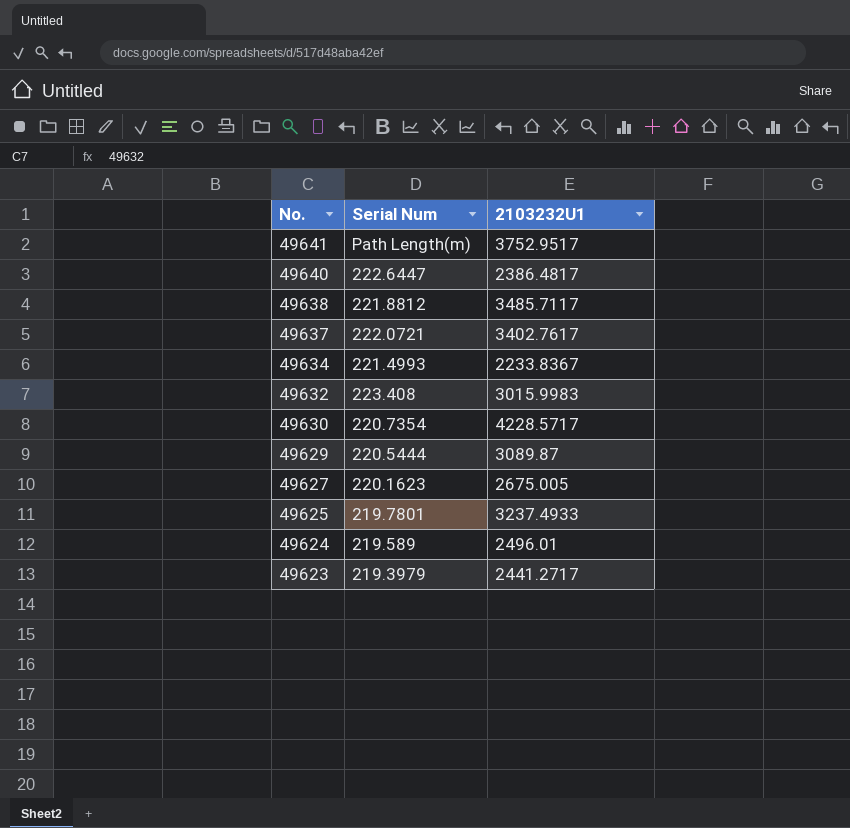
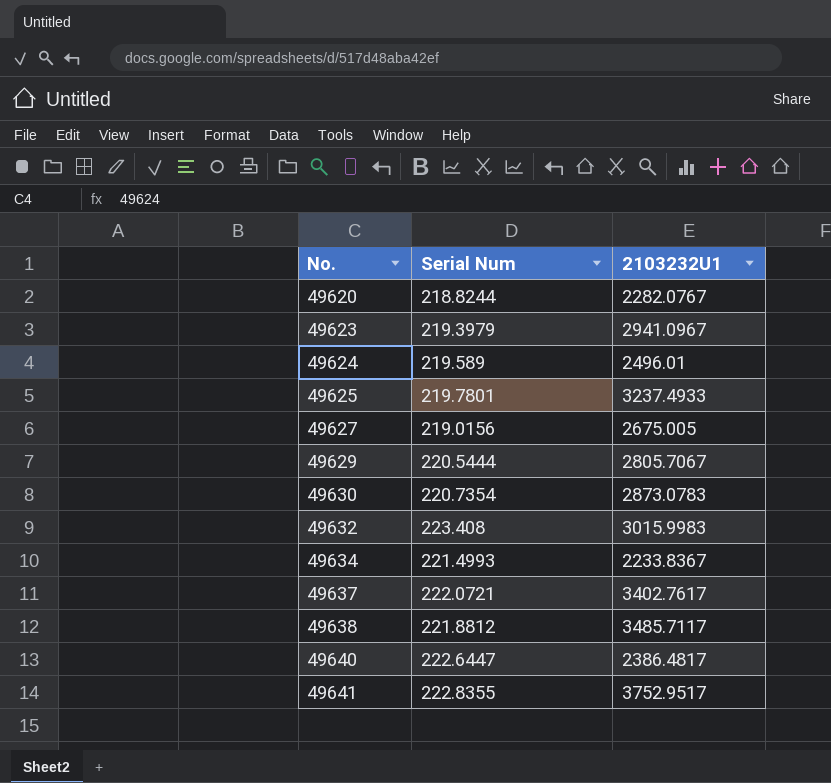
row order: No. descending -> No. ascending
row 49620: none -> 218.8244 | 2282.0767
49623 | 2103232U1: 2441.2717 -> 2941.0967
49627 | Serial Num: 220.1623 -> 219.0156
49629 | 2103232U1: 3089.87 -> 2805.7067
49630 | 2103232U1: 4228.5717 -> 2873.0783
49641 | Serial Num: Path Length(m) -> 222.8355

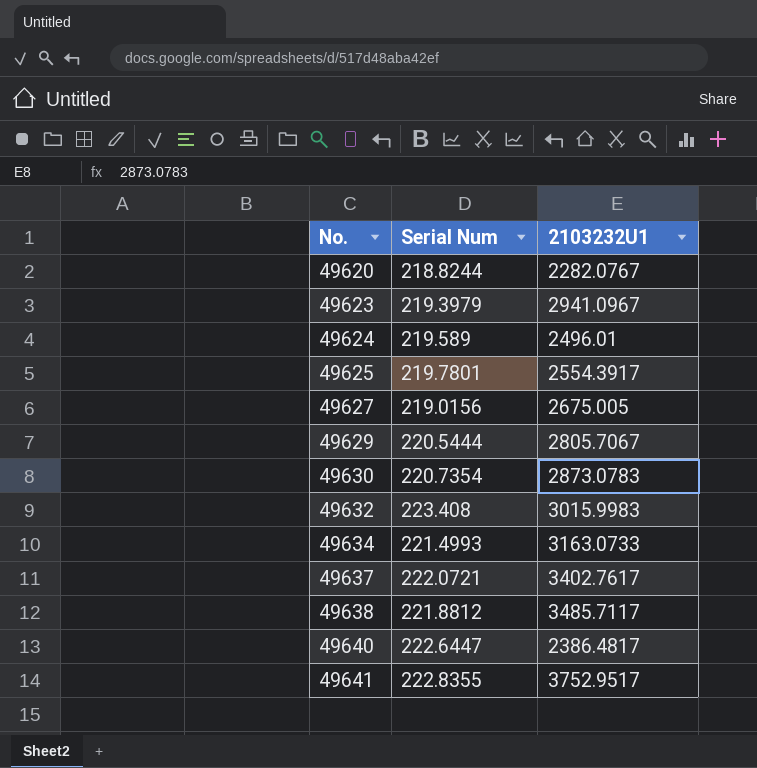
49625 | 2103232U1: 3237.4933 -> 2554.3917
49634 | 2103232U1: 2233.8367 -> 3163.0733

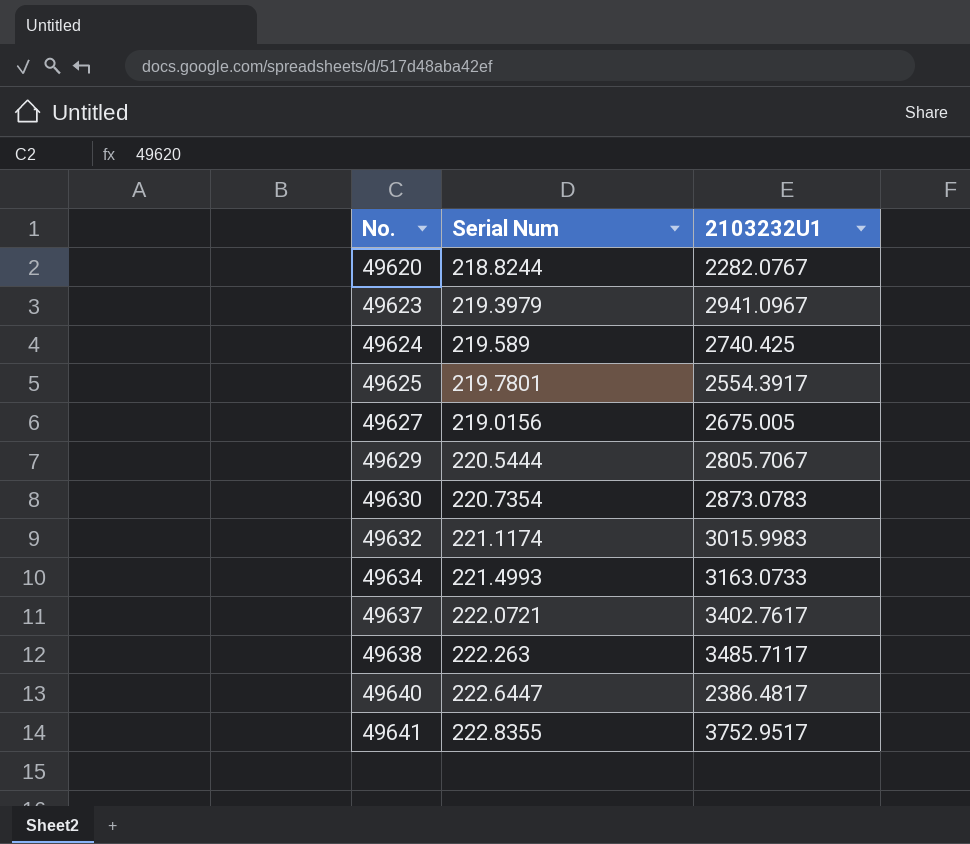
49624 | 2103232U1: 2496.01 -> 2740.425
49632 | Serial Num: 223.408 -> 221.1174
49638 | Serial Num: 221.8812 -> 222.263

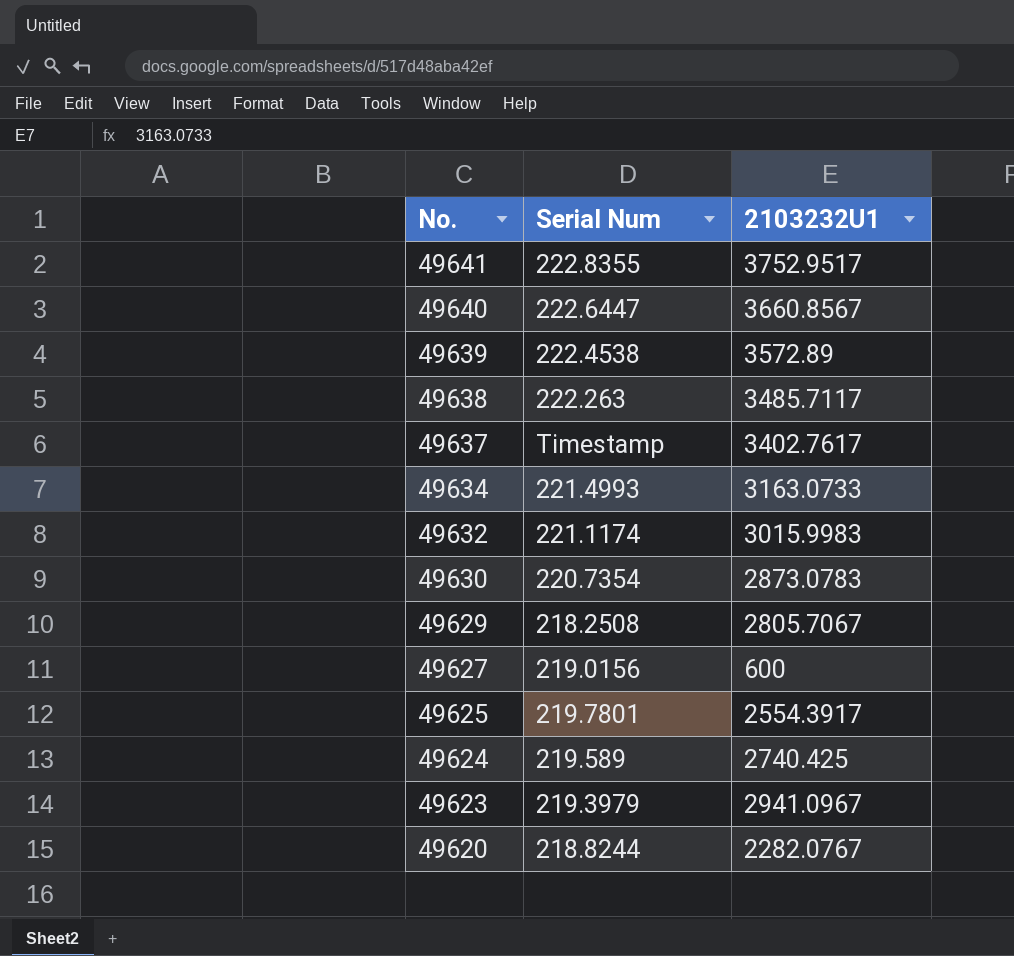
row order: No. ascending -> No. descending
49640 | 2103232U1: 2386.4817 -> 3660.8567
row 49639: none -> 222.4538 | 3572.89
49637 | Serial Num: 222.0721 -> Timestamp
49629 | Serial Num: 220.5444 -> 218.2508
49627 | 2103232U1: 2675.005 -> 600

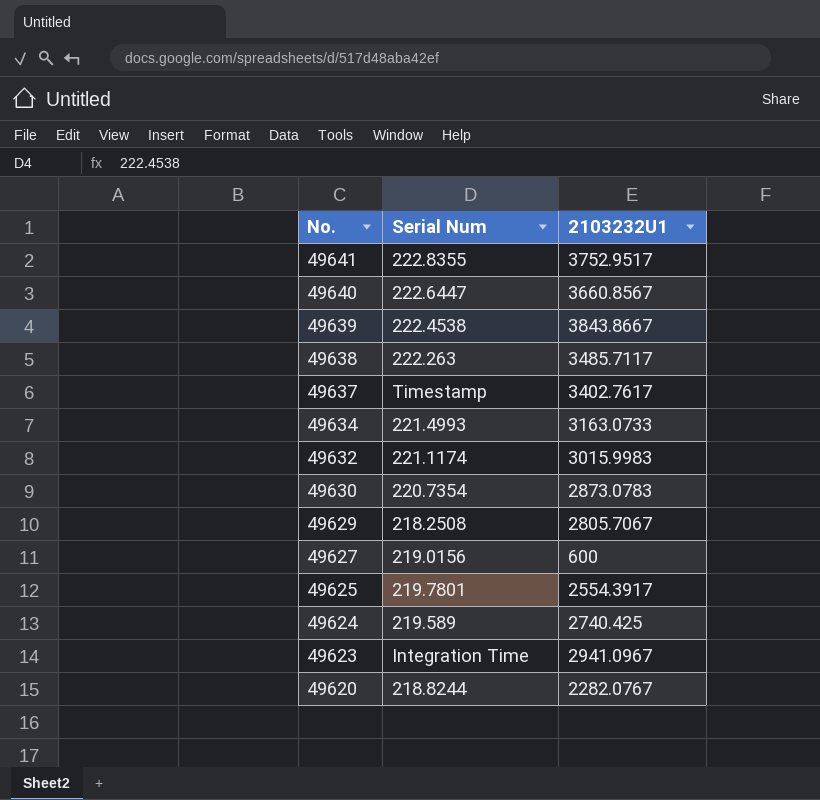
49639 | 2103232U1: 3572.89 -> 3843.8667
49623 | Serial Num: 219.3979 -> Integration Time

